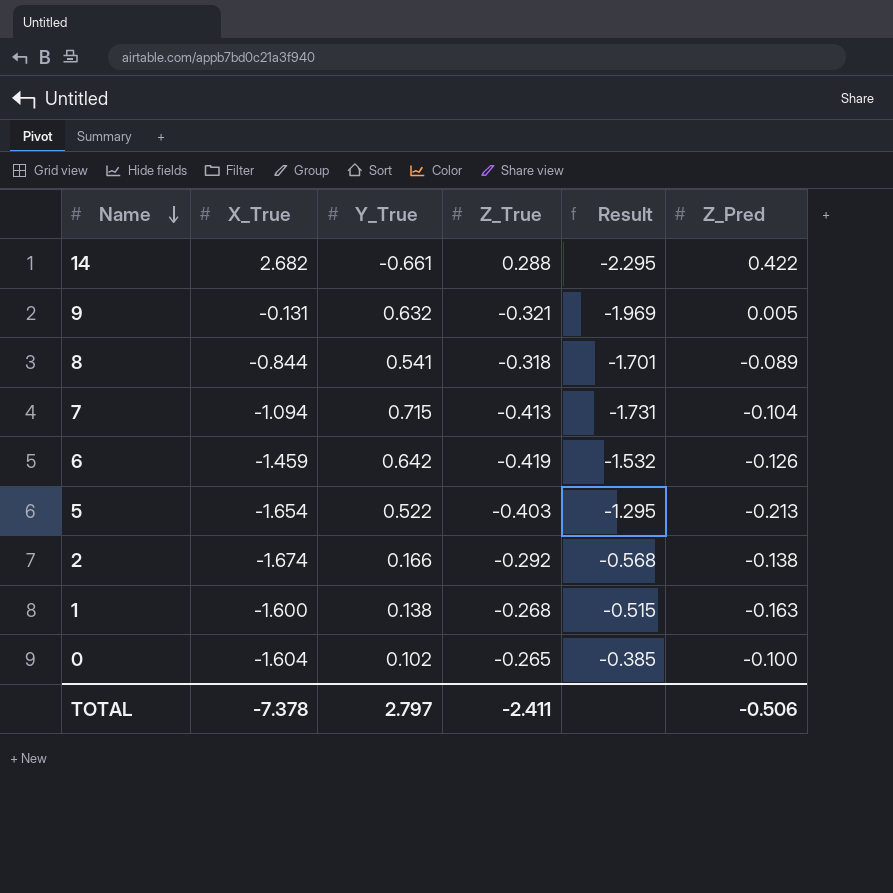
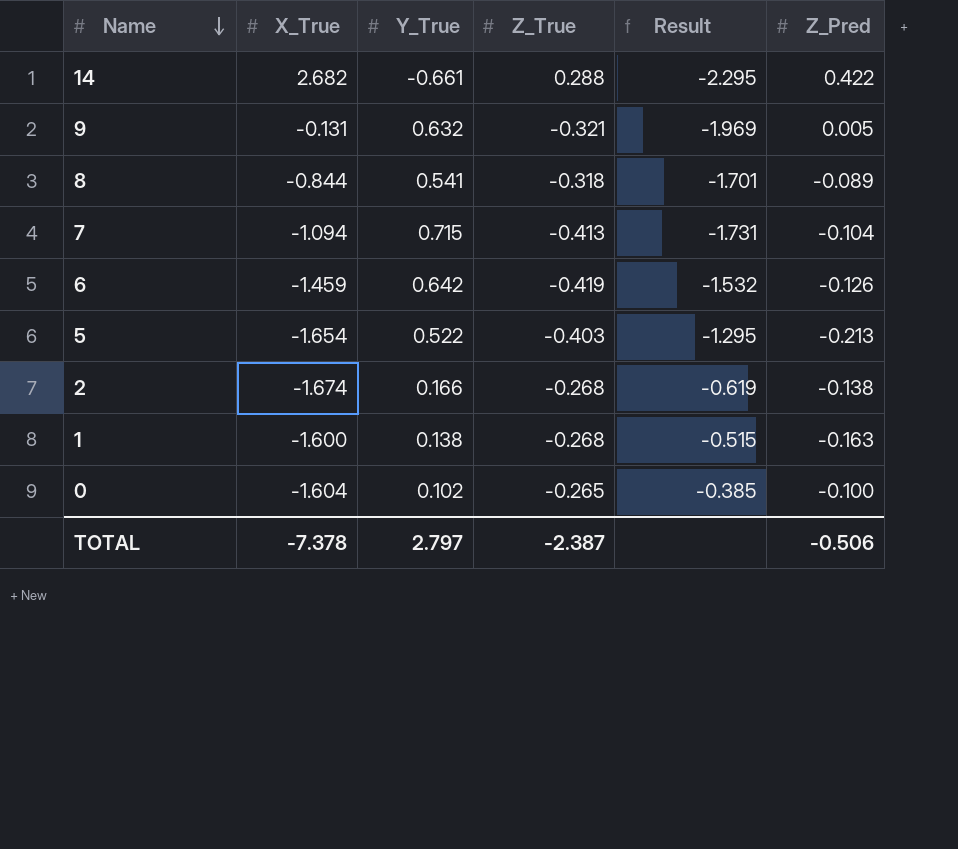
2 | Z_True: -0.292 -> -0.268
2 | Result: -0.568 -> -0.619
TOTAL | Z_True: -2.411 -> -2.387

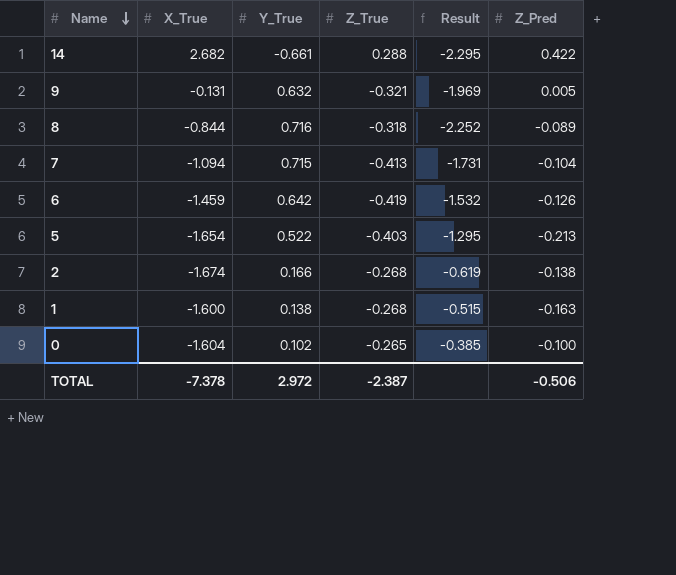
8 | Y_True: 0.541 -> 0.716
8 | Result: -1.701 -> -2.252
TOTAL | Y_True: 2.797 -> 2.972

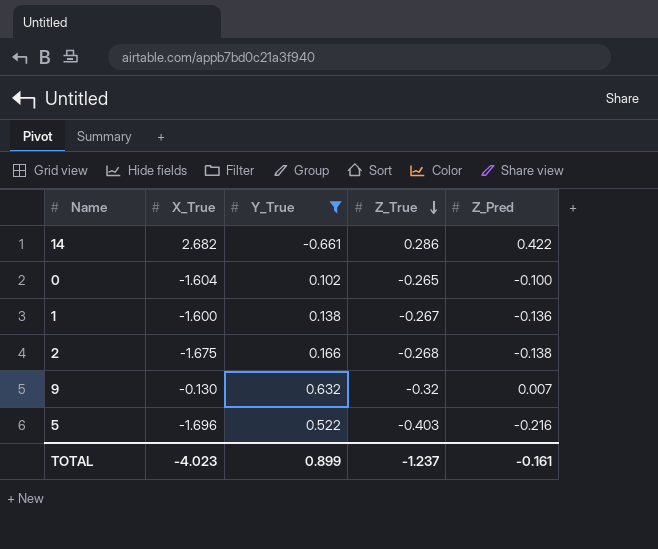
filter: none -> Y_True <= 0.632
row order: Name descending -> Z_True descending
column Result | formula: [Y_True] / [Z_True] -> none
14 | Z_True: 0.288 -> 0.286
1 | Z_True: -0.268 -> -0.267
1 | Z_Pred: -0.163 -> -0.136
2 | X_True: -1.674 -> -1.675
9 | X_True: -0.131 -> -0.130
9 | Z_True: -0.321 -> -0.32
9 | Z_Pred: 0.005 -> 0.007
5 | X_True: -1.654 -> -1.696
5 | Z_Pred: -0.213 -> -0.216
TOTAL | X_True: -7.378 -> -4.023
TOTAL | Y_True: 2.972 -> 0.899
TOTAL | Z_True: -2.387 -> -1.237
TOTAL | Z_Pred: -0.506 -> -0.161

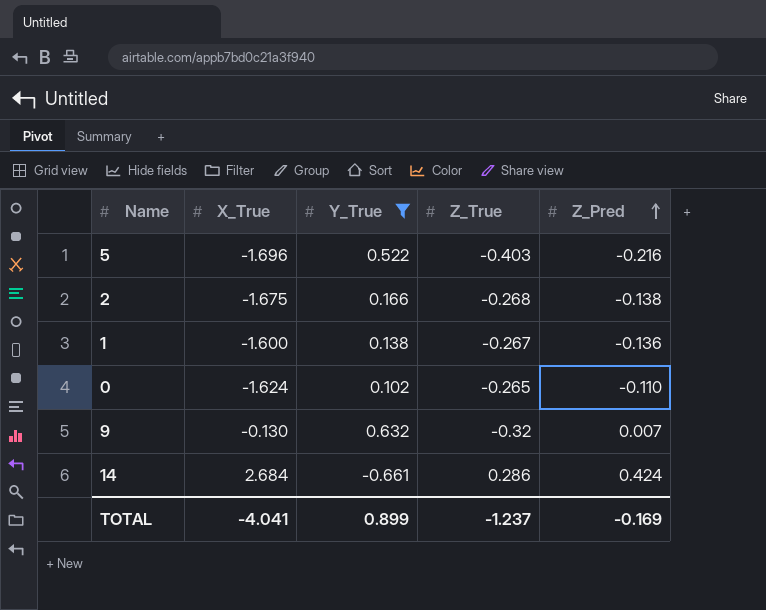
row order: Z_True descending -> Z_Pred ascending
0 | X_True: -1.604 -> -1.624
0 | Z_Pred: -0.100 -> -0.110
14 | X_True: 2.682 -> 2.684
14 | Z_Pred: 0.422 -> 0.424
TOTAL | X_True: -4.023 -> -4.041
TOTAL | Z_Pred: -0.161 -> -0.169

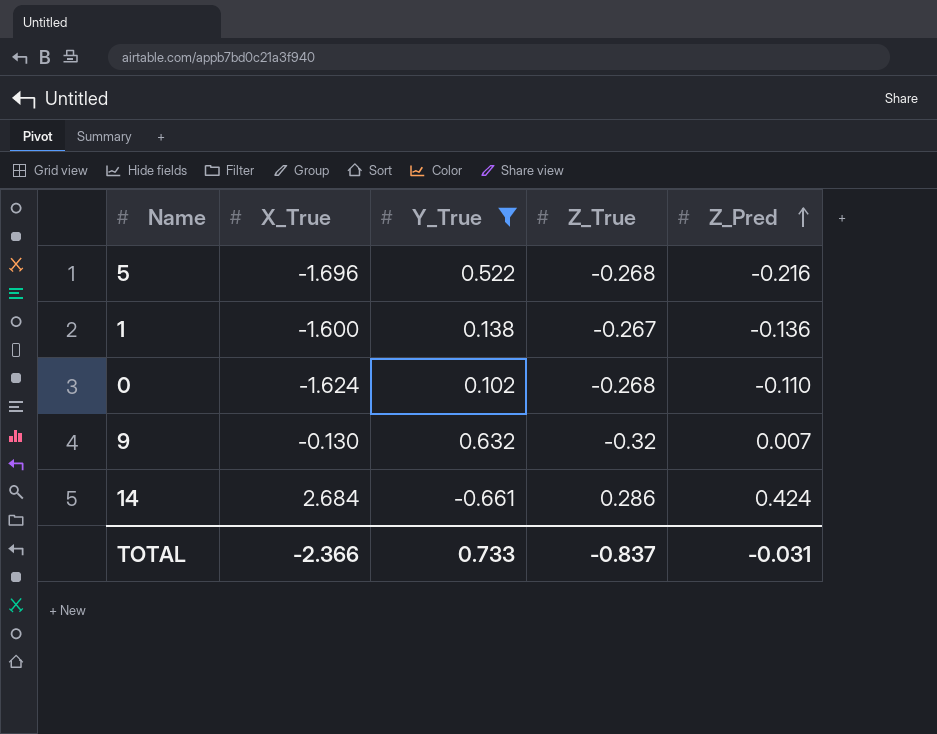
row 2: -1.675 | 0.166 | -0.268 | -0.138 -> none
5 | Z_True: -0.403 -> -0.268
0 | Z_True: -0.265 -> -0.268
TOTAL | X_True: -4.041 -> -2.366
TOTAL | Y_True: 0.899 -> 0.733
TOTAL | Z_True: -1.237 -> -0.837
TOTAL | Z_Pred: -0.169 -> -0.031

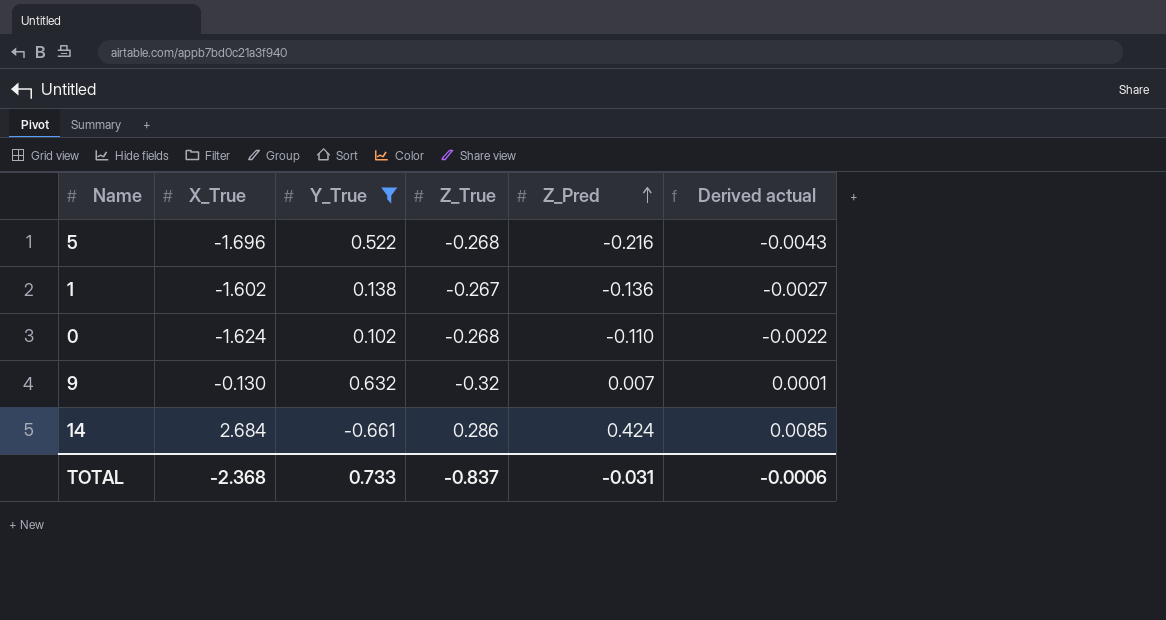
column Derived actual | formula: none -> [Z_Pred] * 0.02
1 | X_True: -1.600 -> -1.602
TOTAL | X_True: -2.366 -> -2.368

